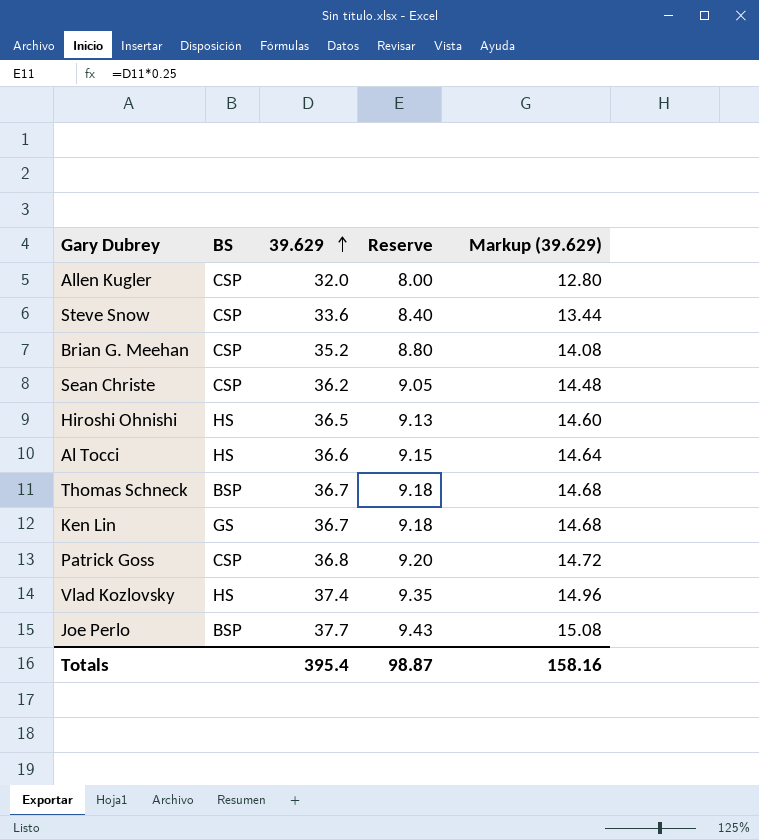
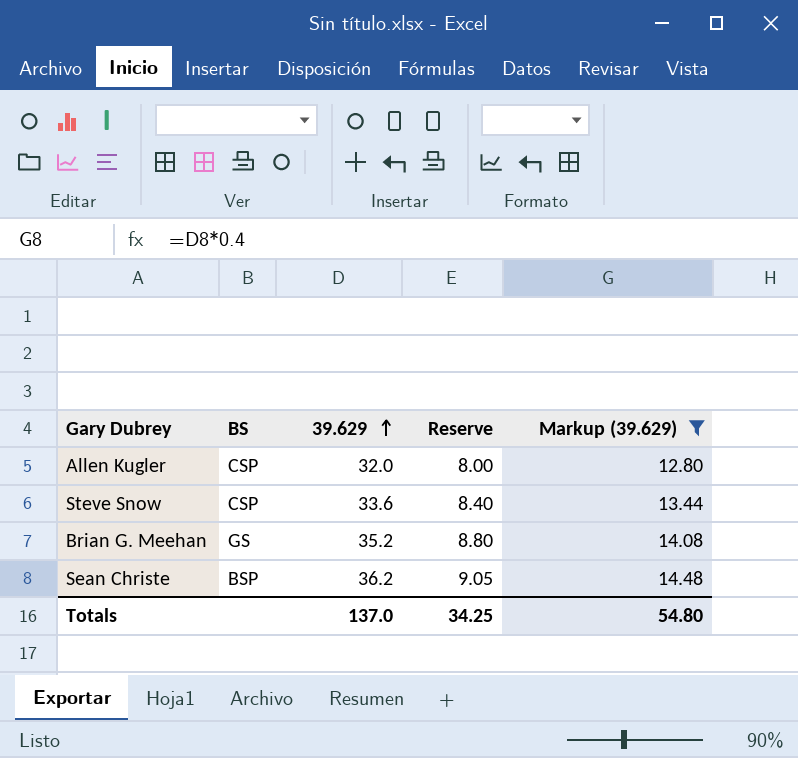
filter: none -> Markup (39.629) <= 14.48
Brian G. Meehan | BS: CSP -> GS
Sean Christe | BS: CSP -> BSP
Totals | 39.629: 395.4 -> 137.0
Totals | Reserve: 98.87 -> 34.25
Totals | Markup (39.629): 158.16 -> 54.80

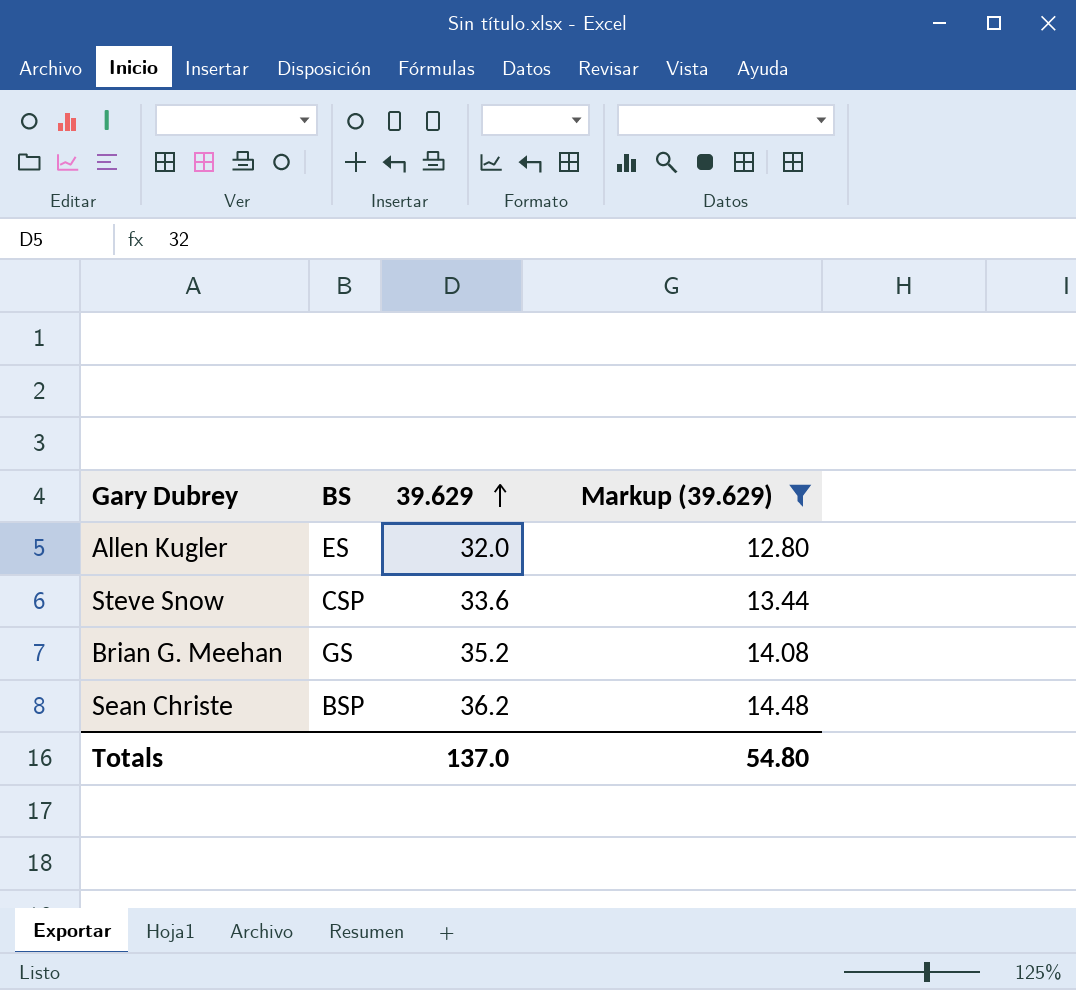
column Reserve | formula: [39.629] * 0.25 -> none
Allen Kugler | BS: CSP -> ES

